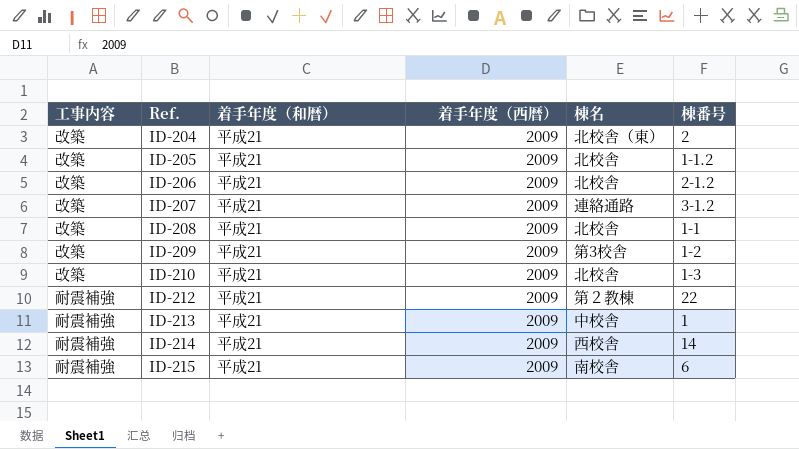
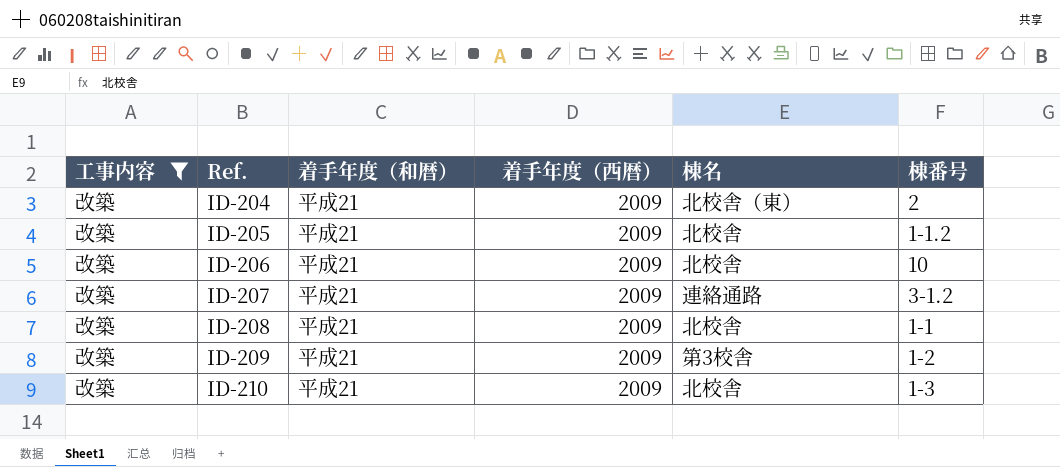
filter: none -> 工事内容 = 改築
ID-206 | 棟番号: 2-1.2 -> 10

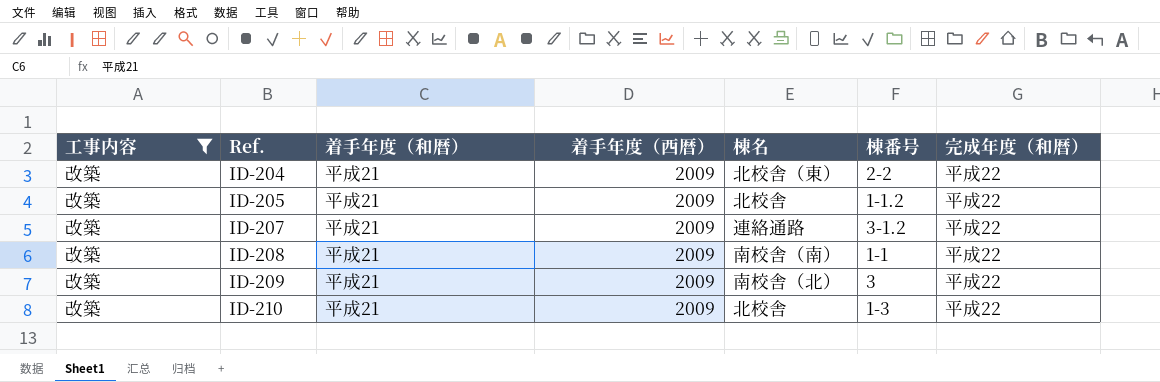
column 完成年度（和暦） | position: none -> 7
row ID-206: 改築 | 平成21 | 2009 | 北校舎 | 10 -> none
ID-204 | 棟番号: 2 -> 2-2
ID-208 | 棟名: 北校舎 -> 南校舎（南）
ID-209 | 棟名: 第3校舎 -> 南校舎（北）
ID-209 | 棟番号: 1-2 -> 3

